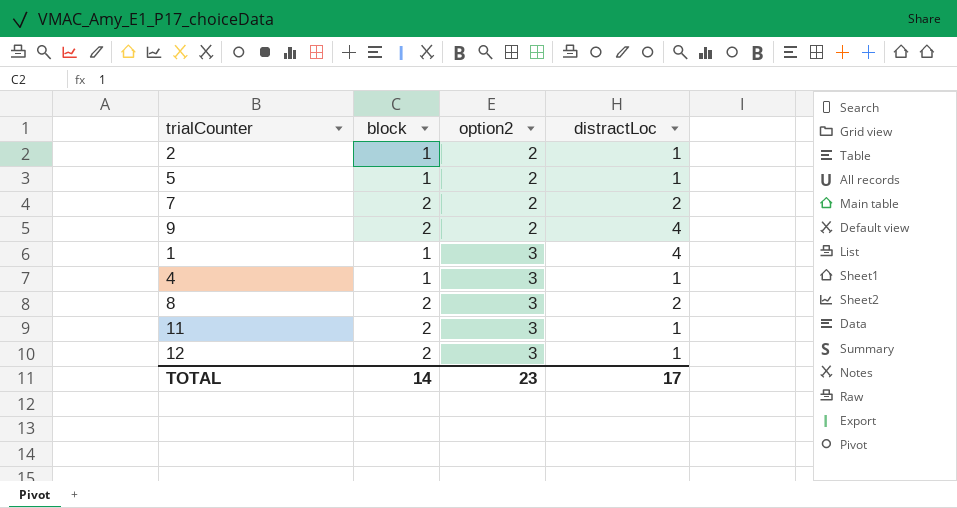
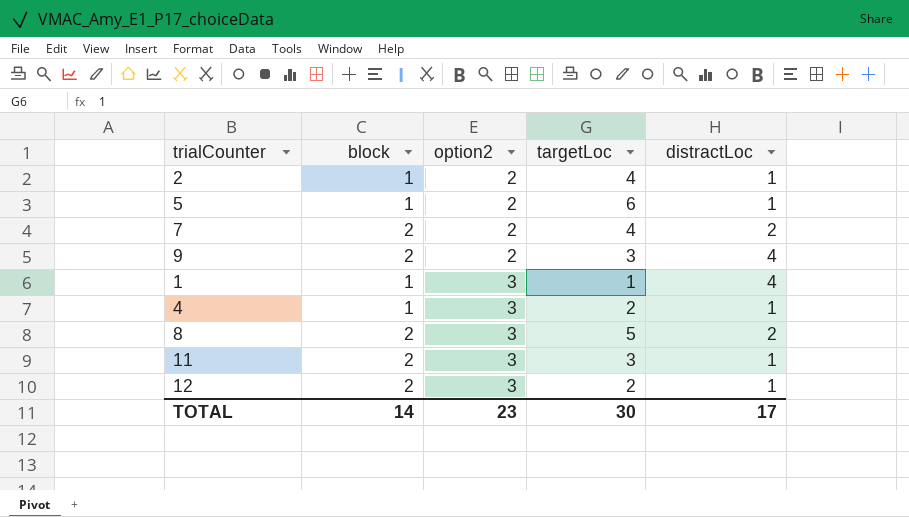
column targetLoc | position: none -> 4

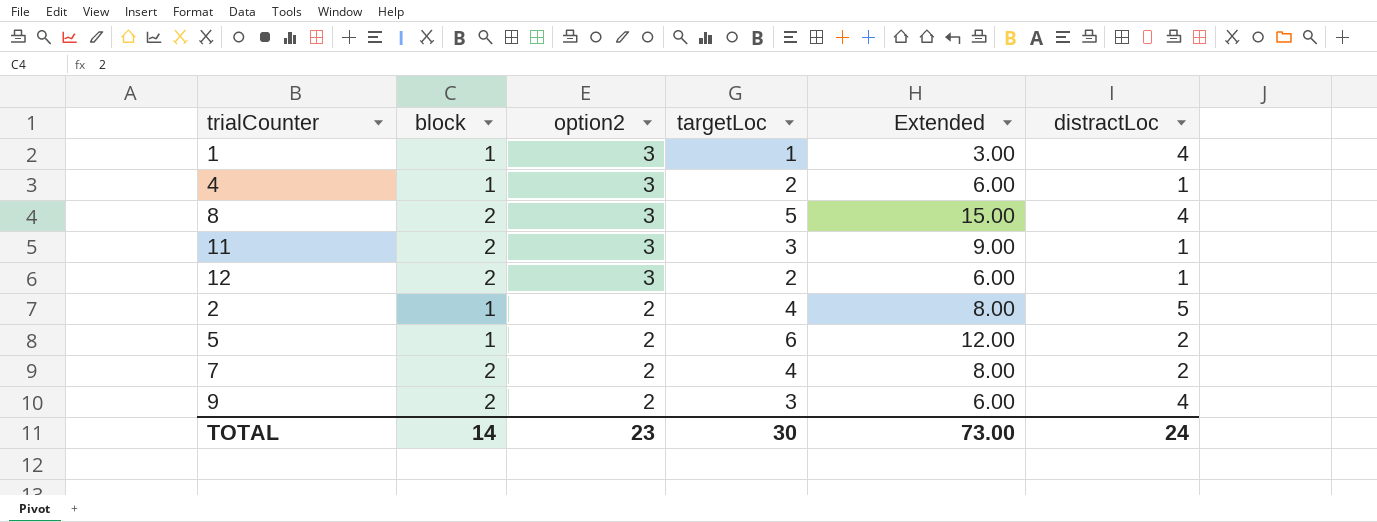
row order: option2 ascending -> option2 descending
column Extended | formula: none -> [option2] * [targetLoc]
8 | distractLoc: 2 -> 4
2 | distractLoc: 1 -> 5
5 | distractLoc: 1 -> 2
TOTAL | distractLoc: 17 -> 24

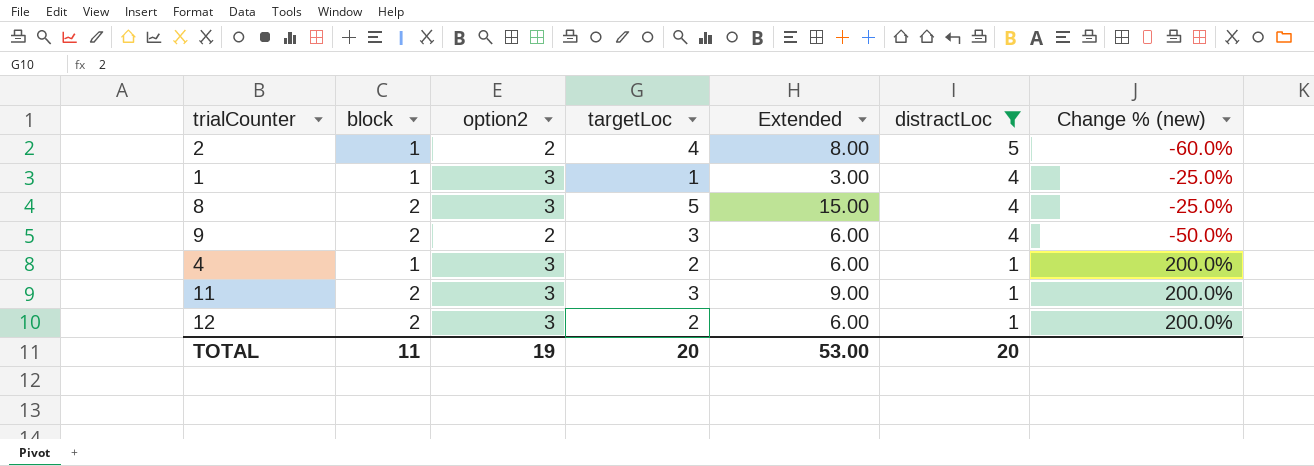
filter: none -> distractLoc != 2
row order: option2 descending -> distractLoc descending
column Change % (new) | formula: none -> ([option2] - [distractLoc]) / [distractLoc]
TOTAL | block: 14 -> 11
TOTAL | option2: 23 -> 19
TOTAL | targetLoc: 30 -> 20
TOTAL | Extended: 73.00 -> 53.00
TOTAL | distractLoc: 24 -> 20

